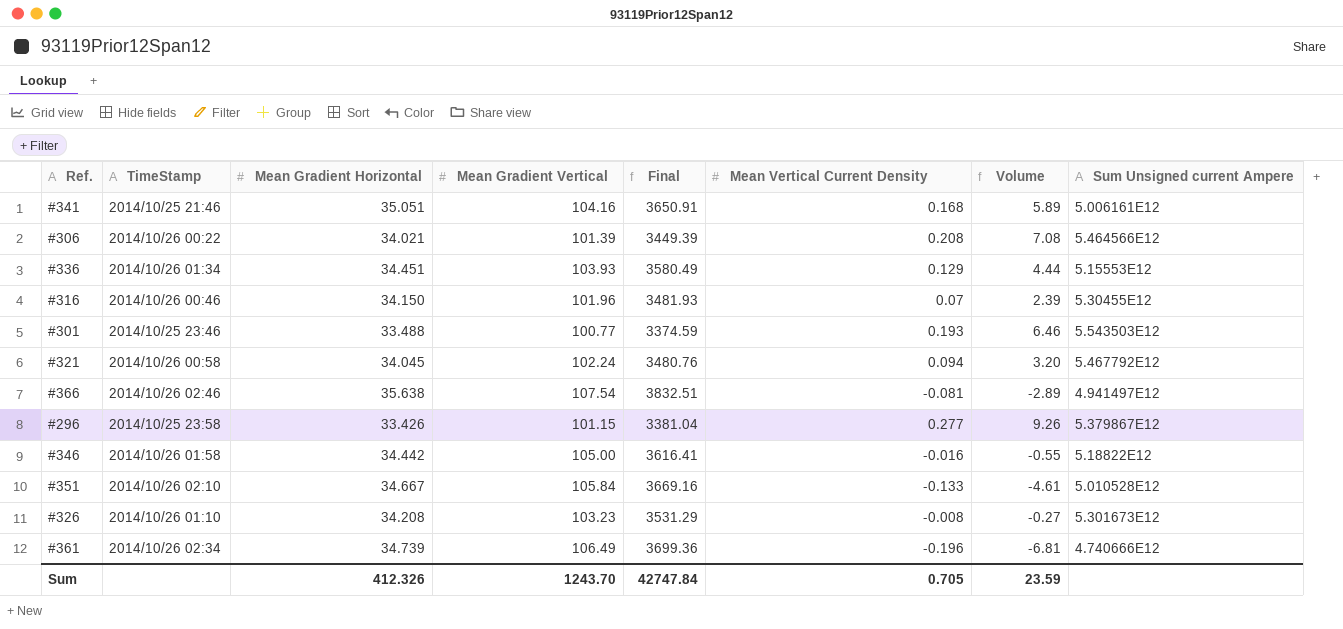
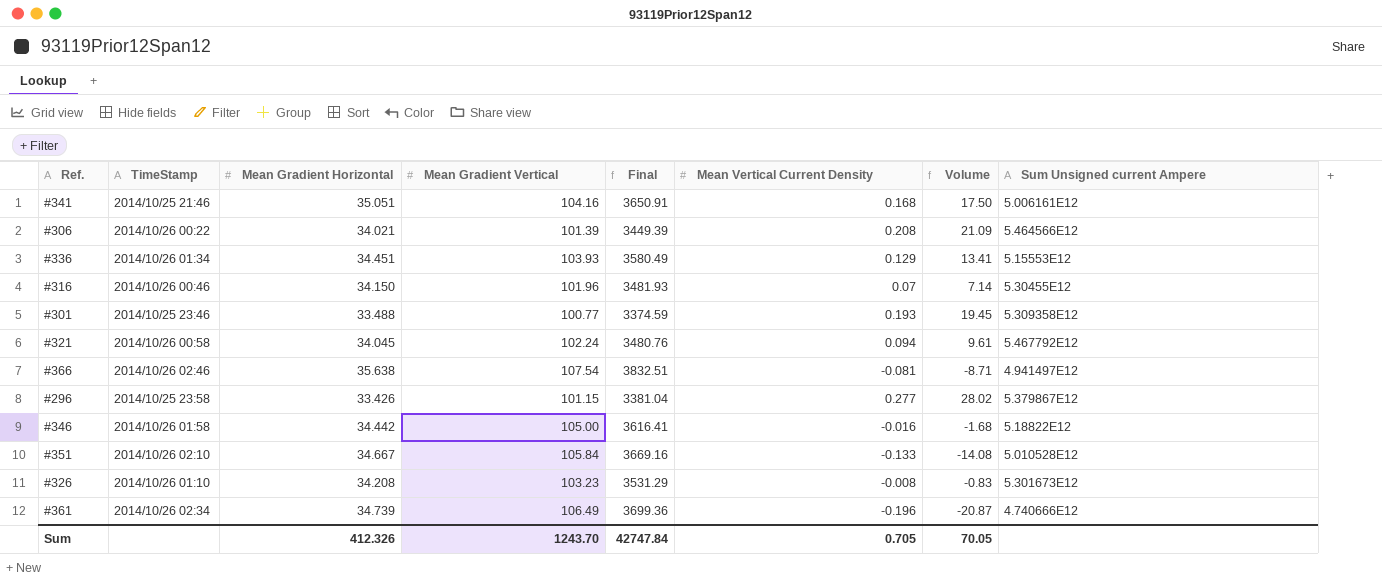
column Volume | formula: [Mean Gradient Horizontal] * [Mean Vertical Current Density] -> [Mean Gradient Vertical] * [Mean Vertical Current Density]
#301 | Sum Unsigned current Ampere: 5.543503E12 -> 5.309358E12
Sum | Volume: 23.59 -> 70.05

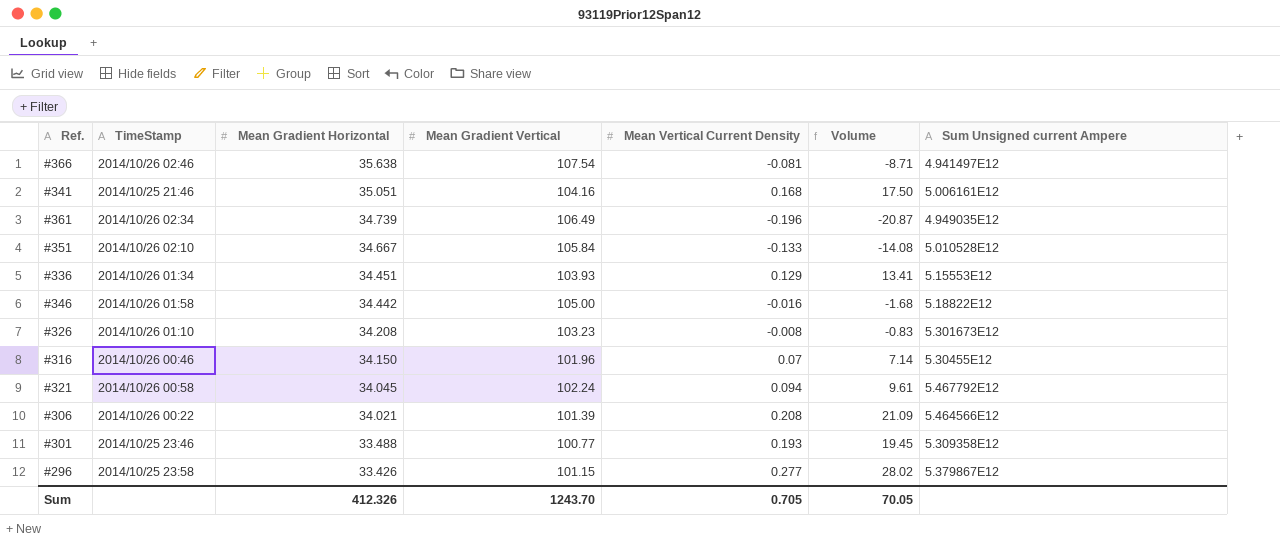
row order: none -> Mean Gradient Horizontal descending
column Final | formula: [Mean Gradient Horizontal] * [Mean Gradient Vertical] -> none
#361 | Sum Unsigned current Ampere: 4.740666E12 -> 4.949035E12

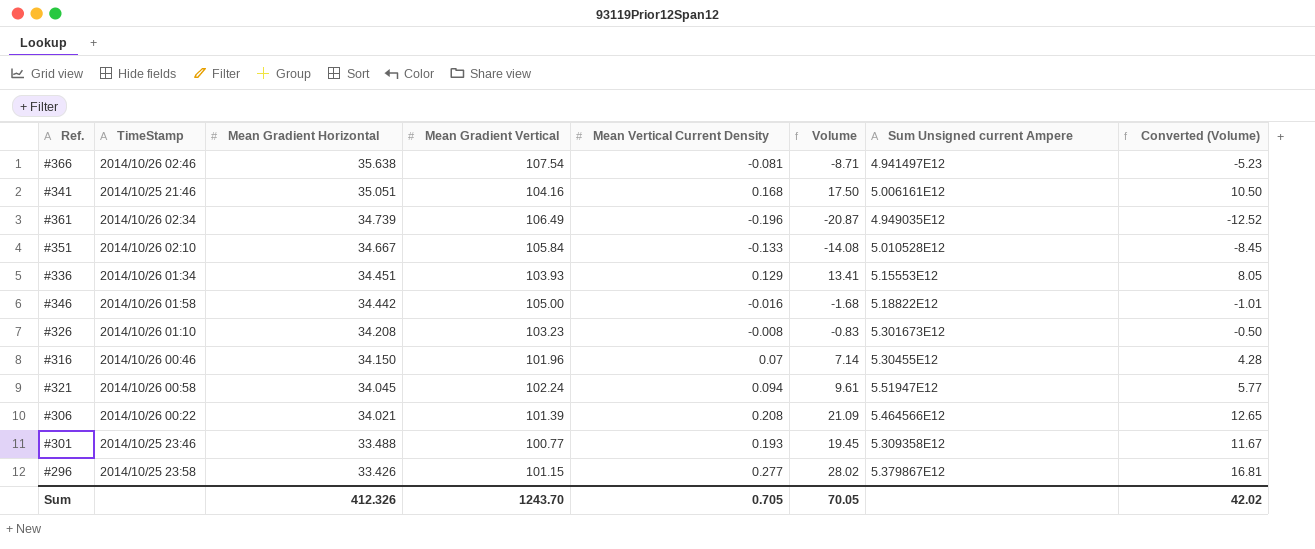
column Converted (Volume) | formula: none -> [Volume] * 0.6
#321 | Sum Unsigned current Ampere: 5.467792E12 -> 5.51947E12

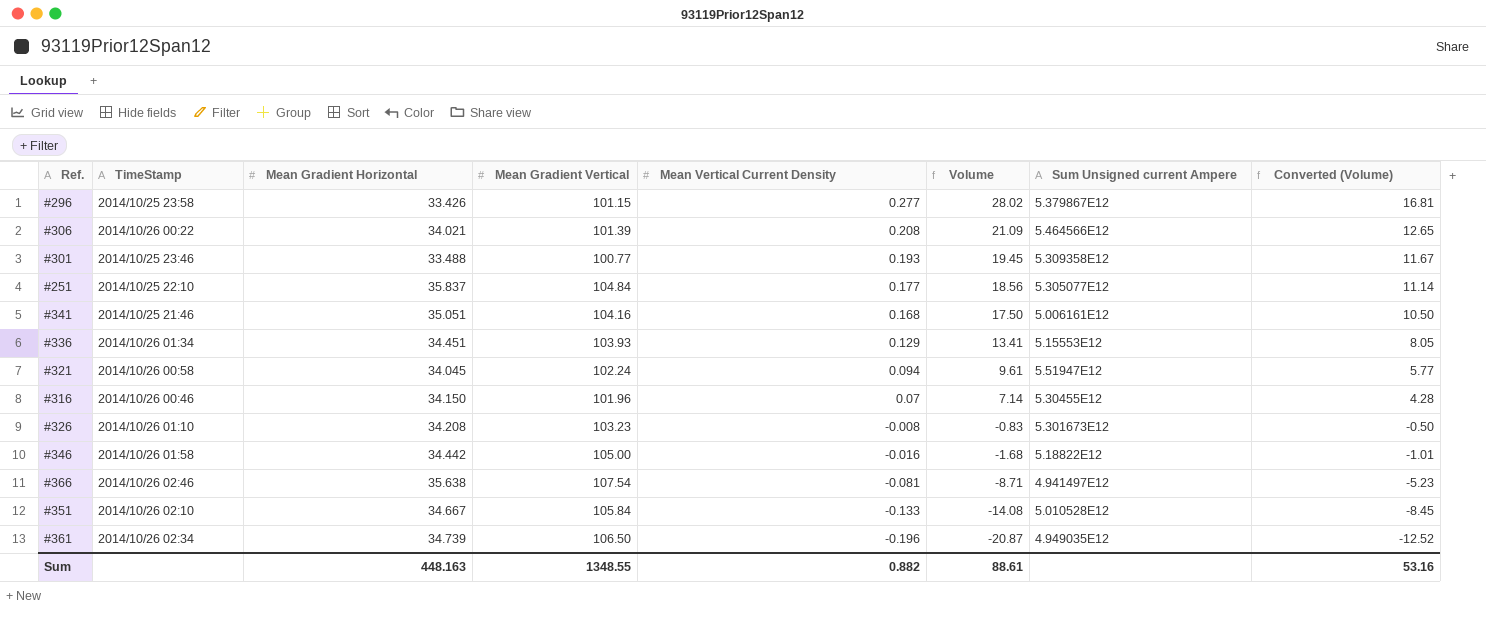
row order: Mean Gradient Horizontal descending -> Mean Vertical Current Density descending
row #251: none -> 2014/10/25 22:10 | 35.837 | 104.84 | 0.177 | 18.56 | 5.305077E12 | 11.14
#361 | Mean Gradient Vertical: 106.49 -> 106.50
Sum | Mean Gradient Horizontal: 412.326 -> 448.163
Sum | Mean Gradient Vertical: 1243.70 -> 1348.55
Sum | Mean Vertical Current Density: 0.705 -> 0.882
Sum | Volume: 70.05 -> 88.61
Sum | Converted (Volume): 42.02 -> 53.16

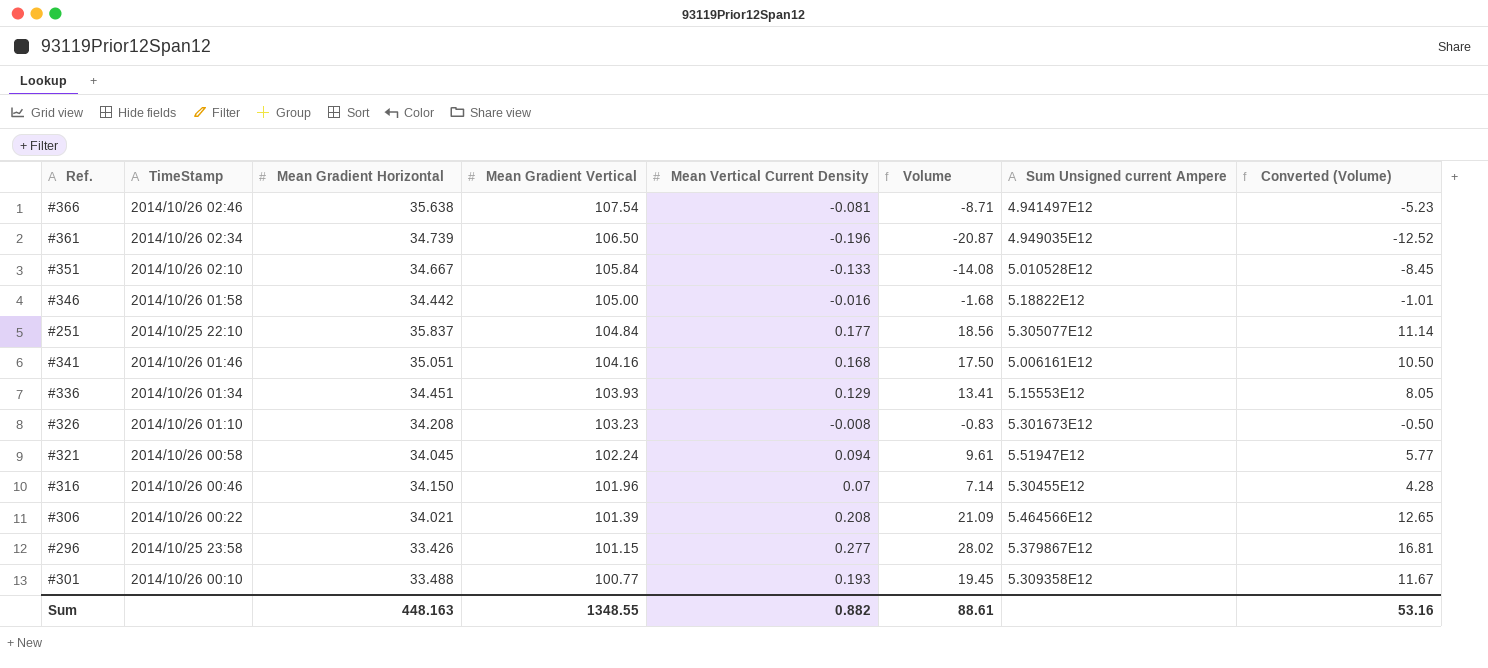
row order: Mean Vertical Current Density descending -> Mean Gradient Vertical descending
#341 | TimeStamp: 2014/10/25 21:46 -> 2014/10/26 01:46
#301 | TimeStamp: 2014/10/25 23:46 -> 2014/10/26 00:10

